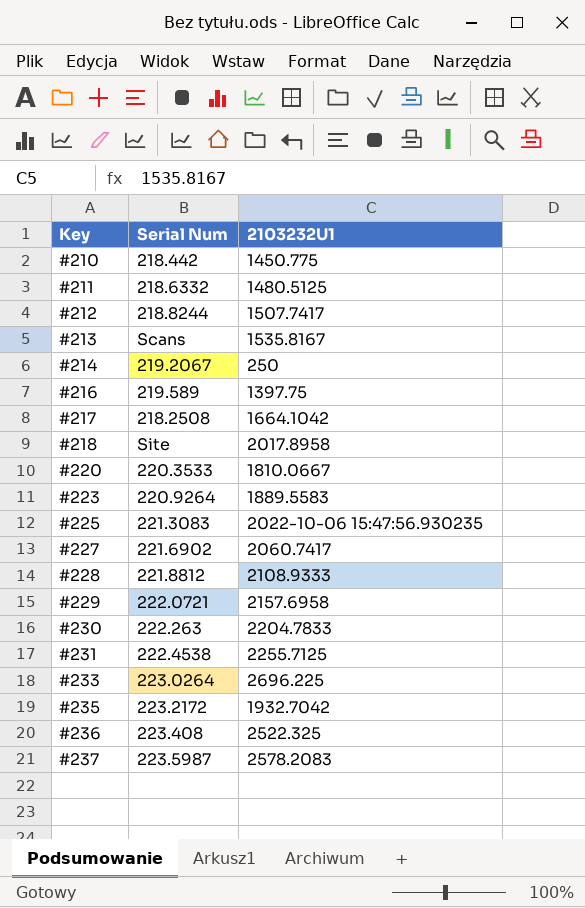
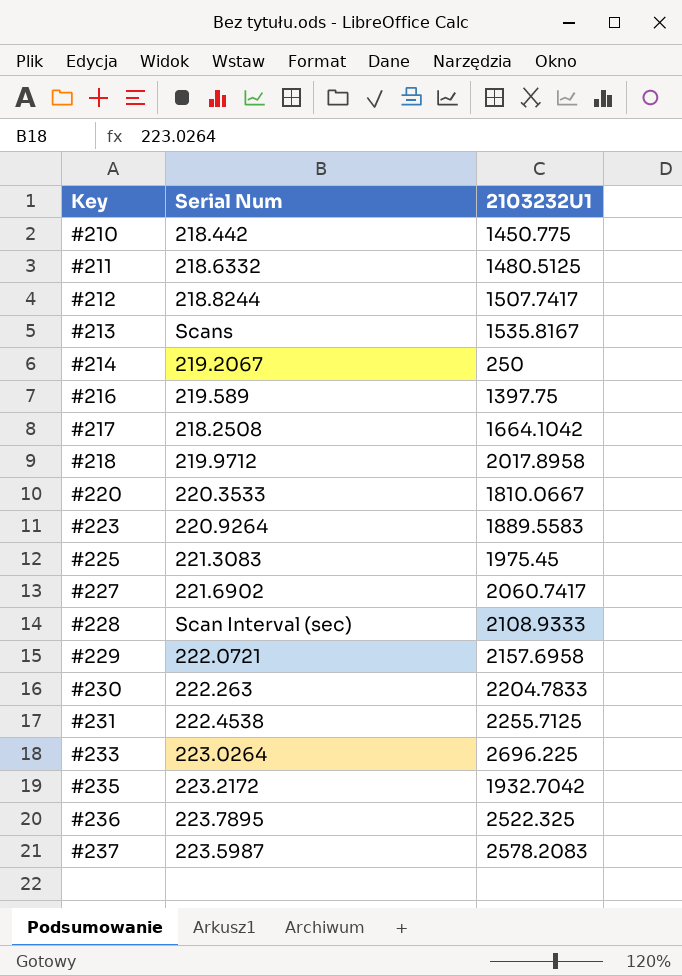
#218 | Serial Num: Site -> 219.9712
#225 | 2103232U1: 2022-10-06 15:47:56.930235 -> 1975.45
#228 | Serial Num: 221.8812 -> Scan Interval (sec)
#236 | Serial Num: 223.408 -> 223.7895

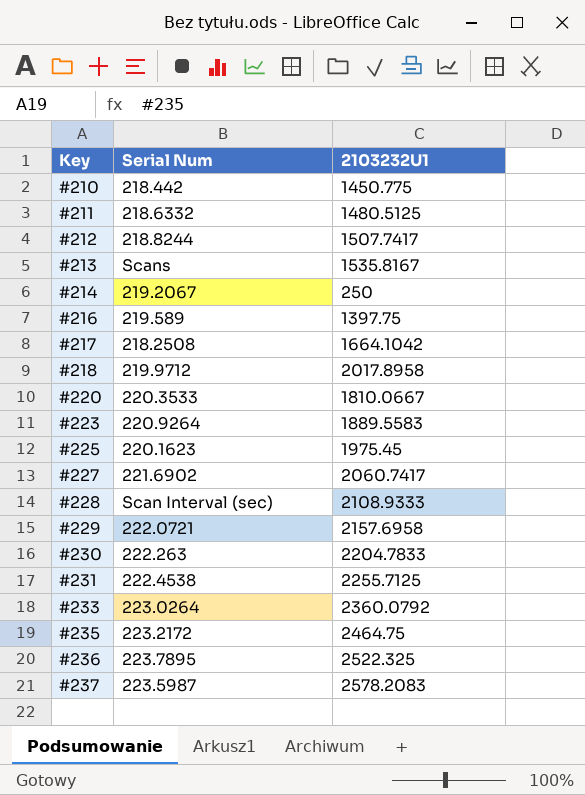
#225 | Serial Num: 221.3083 -> 220.1623
#233 | 2103232U1: 2696.225 -> 2360.0792
#235 | 2103232U1: 1932.7042 -> 2464.75

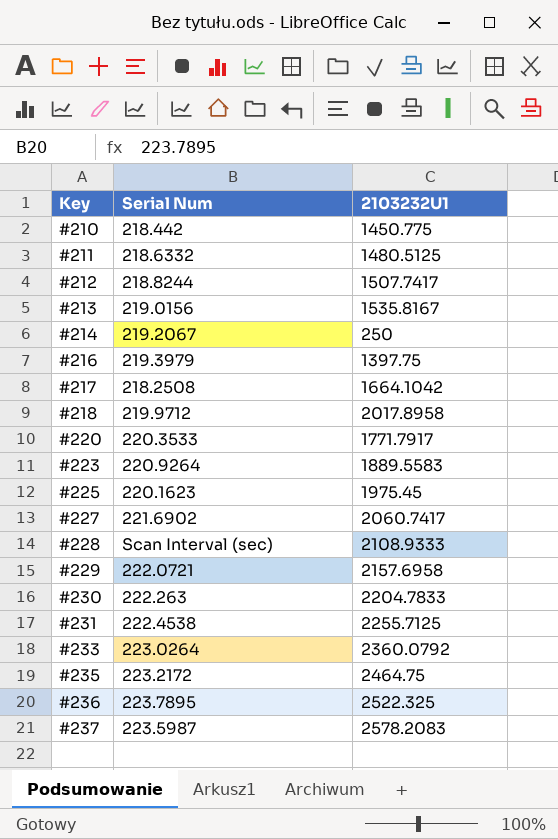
#213 | Serial Num: Scans -> 219.0156
#216 | Serial Num: 219.589 -> 219.3979
#220 | 2103232U1: 1810.0667 -> 1771.7917

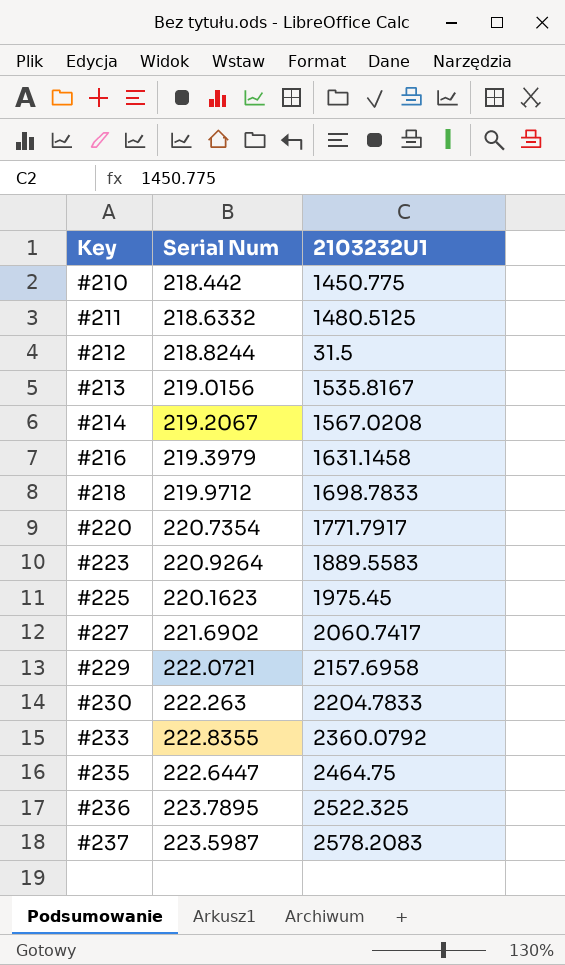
row #217: 218.2508 | 1664.1042 -> none
row #228: Scan Interval (sec) | 2108.9333 -> none
row #231: 222.4538 | 2255.7125 -> none
#212 | 2103232U1: 1507.7417 -> 31.5
#214 | 2103232U1: 250 -> 1567.0208
#216 | 2103232U1: 1397.75 -> 1631.1458
#218 | 2103232U1: 2017.8958 -> 1698.7833
#220 | Serial Num: 220.3533 -> 220.7354
#233 | Serial Num: 223.0264 -> 222.8355
#235 | Serial Num: 223.2172 -> 222.6447

